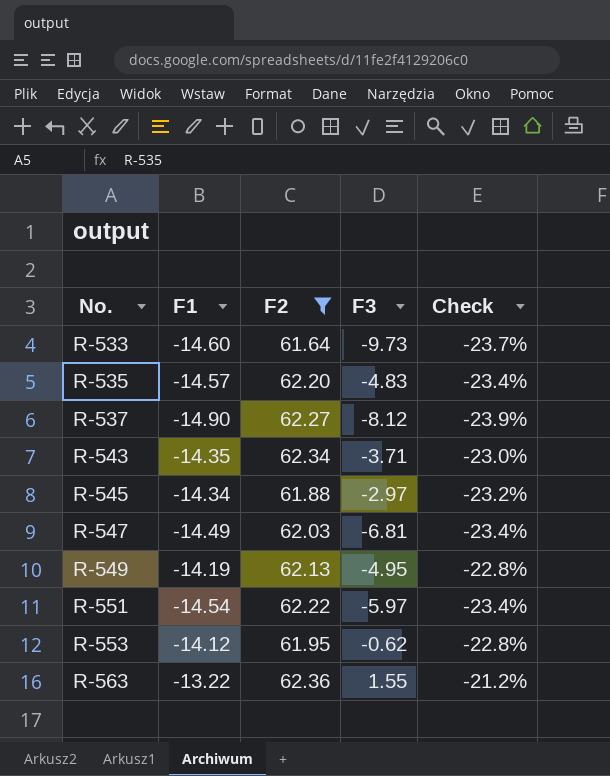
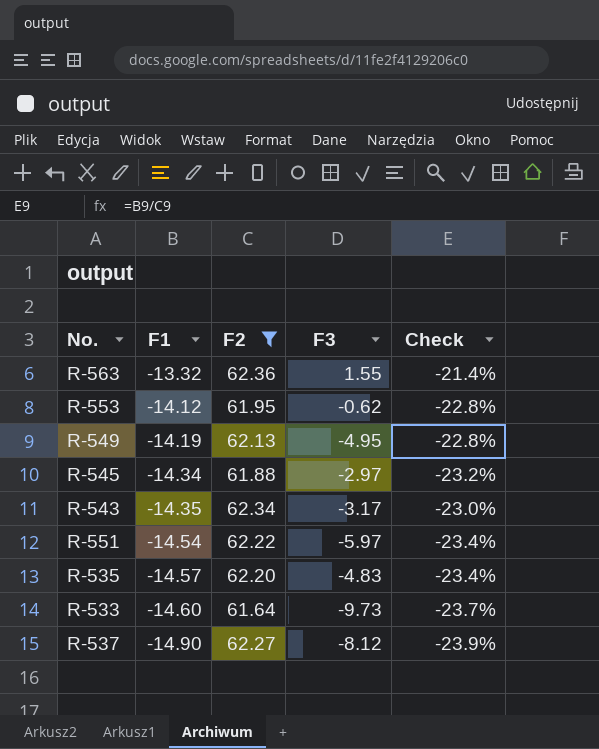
row order: No. ascending -> F1 descending
row R-547: -14.49 | 62.03 | -6.81 | -23.4% -> none
R-563 | F1: -13.22 -> -13.32
R-563 | Check: -21.2% -> -21.4%
R-543 | F3: -3.71 -> -3.17

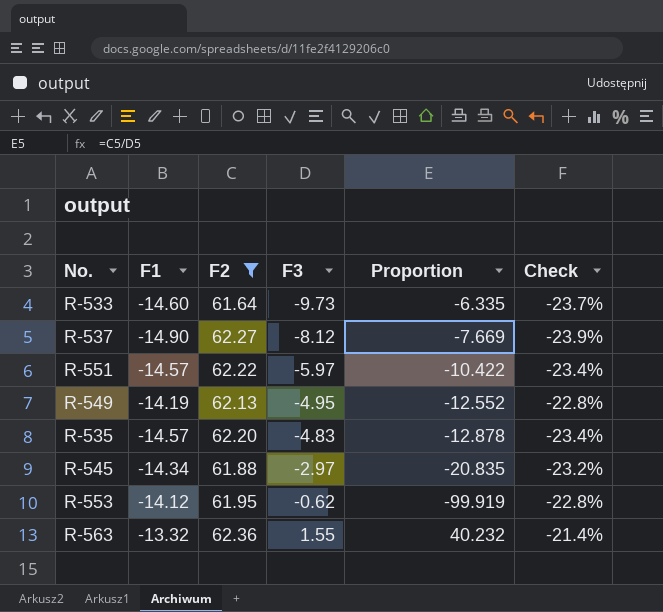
row order: F1 descending -> F3 ascending
column Proportion | formula: none -> [F2] / [F3]
row R-543: -14.35 | 62.34 | -3.17 | -23.0% -> none
R-551 | F1: -14.54 -> -14.57

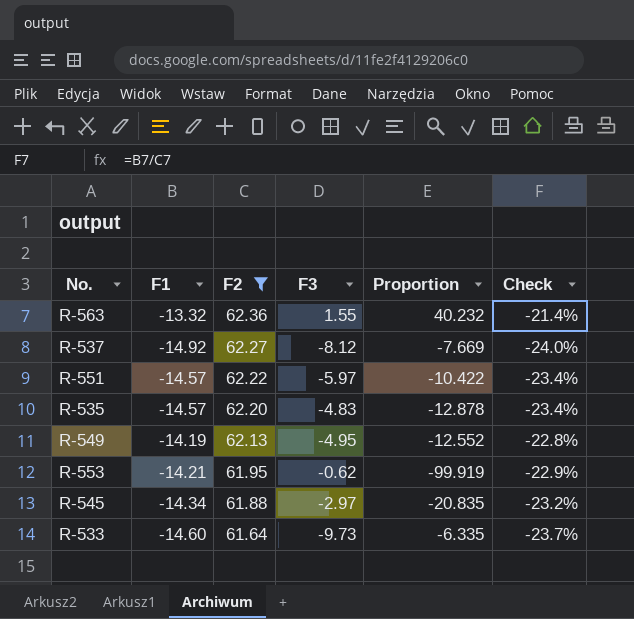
row order: F3 ascending -> F2 descending
R-537 | F1: -14.90 -> -14.92
R-537 | Check: -23.9% -> -24.0%
R-553 | F1: -14.12 -> -14.21
R-553 | Check: -22.8% -> -22.9%

